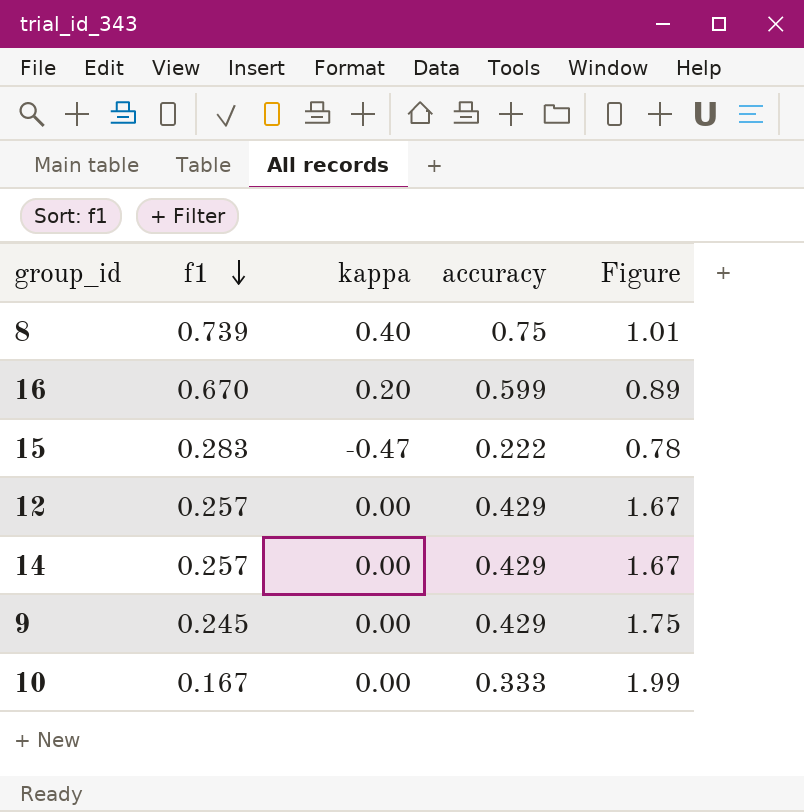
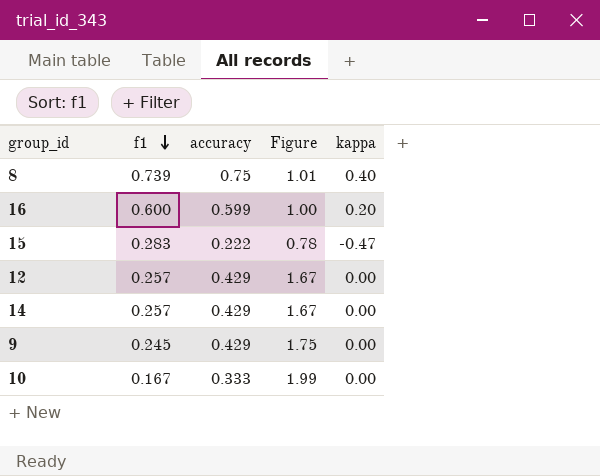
column kappa | position: 3 -> 5
16 | f1: 0.670 -> 0.600
16 | Figure: 0.89 -> 1.00

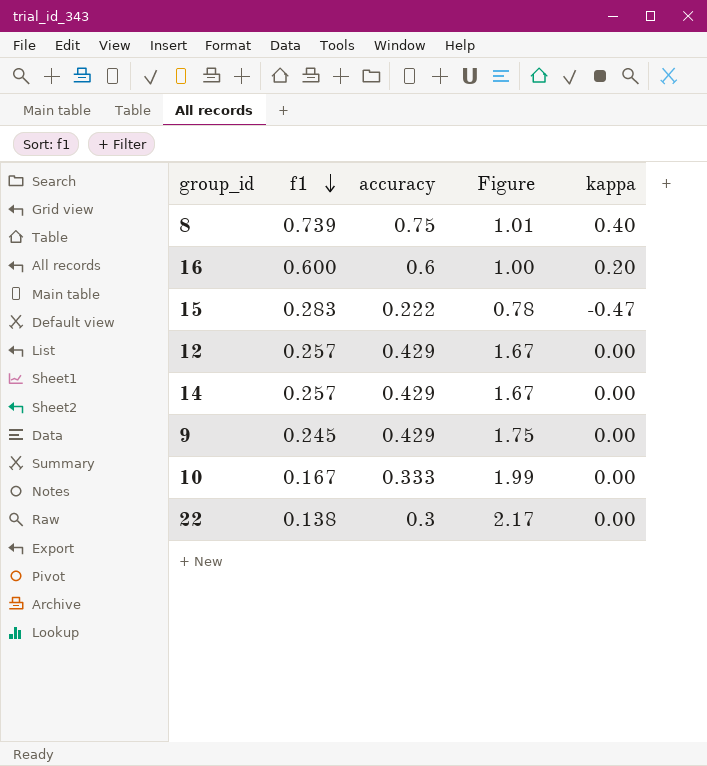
16 | accuracy: 0.599 -> 0.6
row 22: none -> 0.138 | 0.3 | 2.17 | 0.00

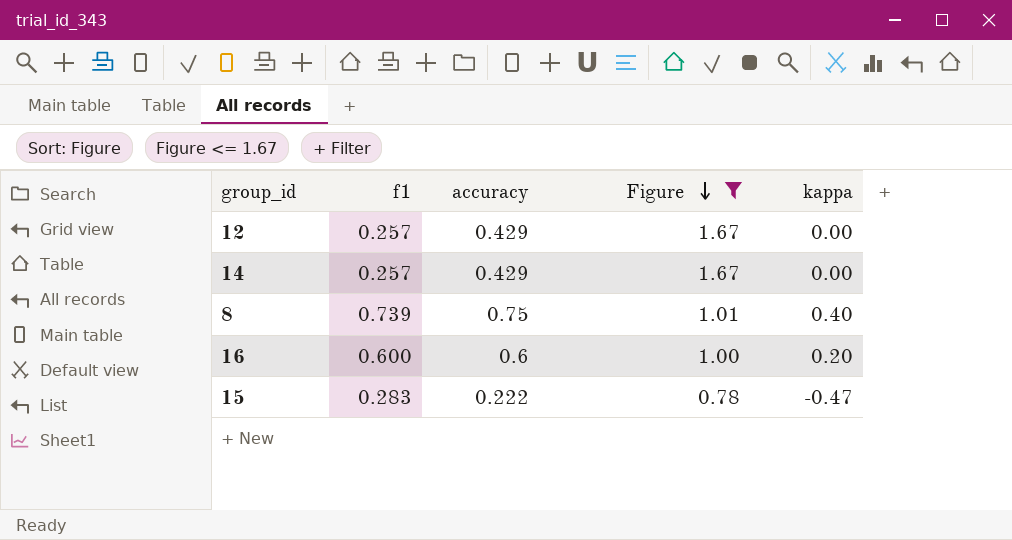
filter: none -> Figure <= 1.67
row order: f1 descending -> Figure descending

